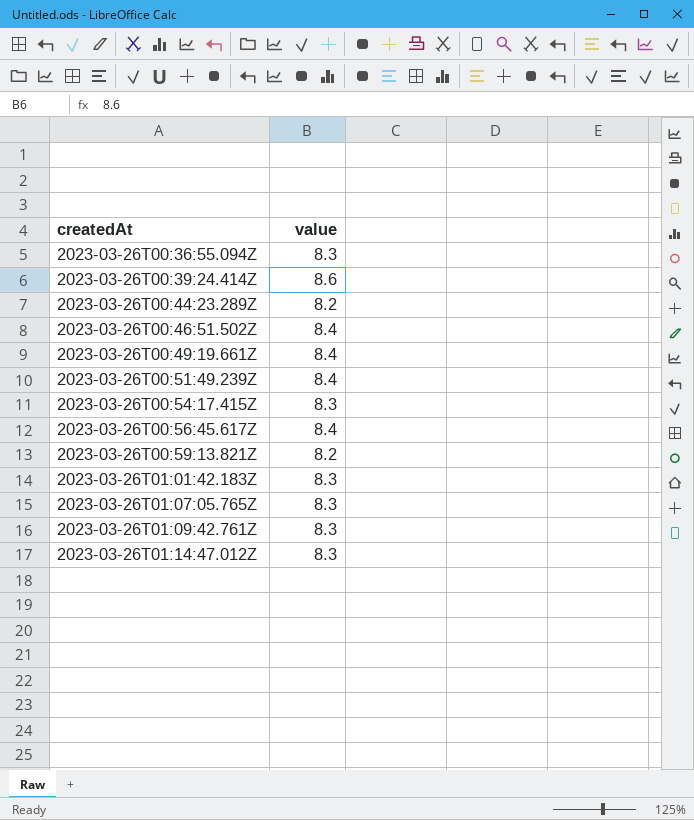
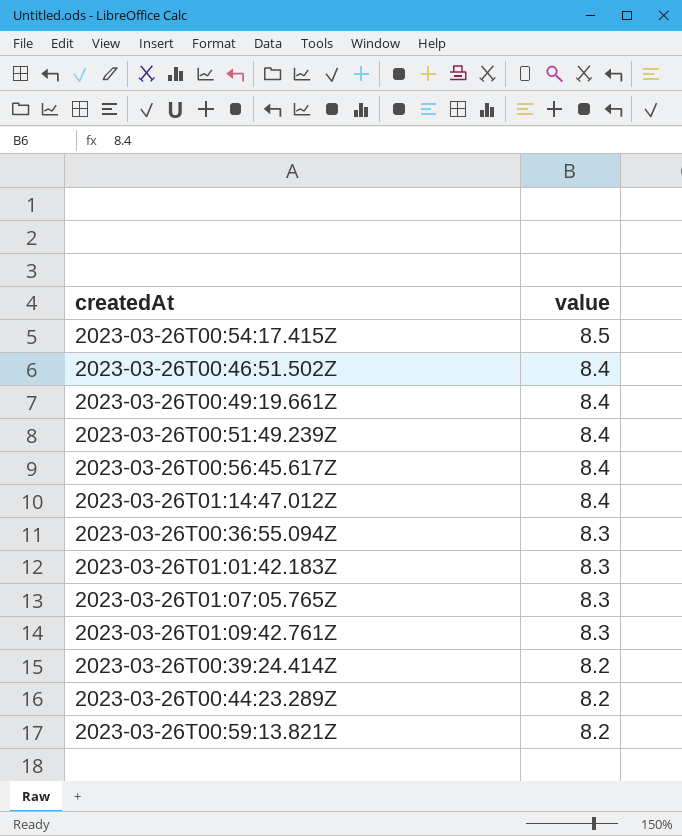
row order: createdAt ascending -> value descending
2023-03-26T00:54:17.415Z | value: 8.3 -> 8.5
2023-03-26T01:14:47.012Z | value: 8.3 -> 8.4
2023-03-26T00:39:24.414Z | value: 8.6 -> 8.2

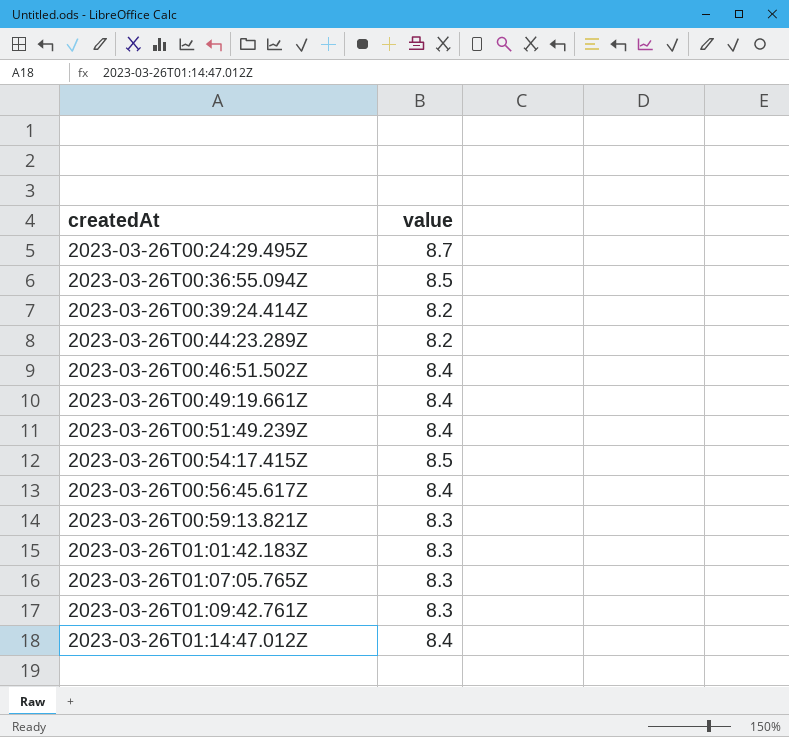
row order: value descending -> createdAt ascending
row 2023-03-26T00:24:29.495Z: none -> 8.7
2023-03-26T00:36:55.094Z | value: 8.3 -> 8.5
2023-03-26T00:59:13.821Z | value: 8.2 -> 8.3

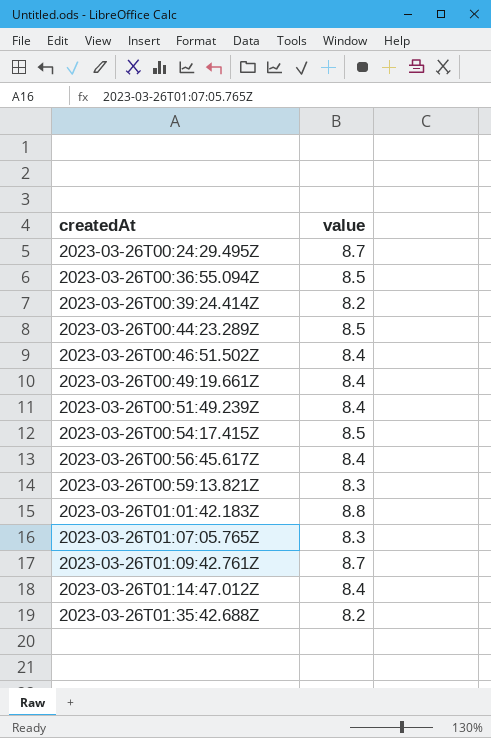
2023-03-26T00:44:23.289Z | value: 8.2 -> 8.5
2023-03-26T01:01:42.183Z | value: 8.3 -> 8.8
2023-03-26T01:09:42.761Z | value: 8.3 -> 8.7
row 2023-03-26T01:35:42.688Z: none -> 8.2

